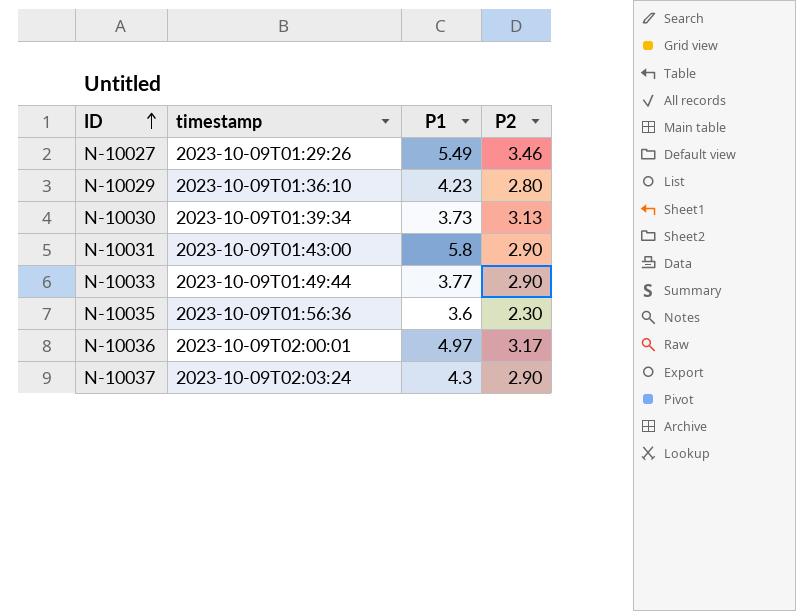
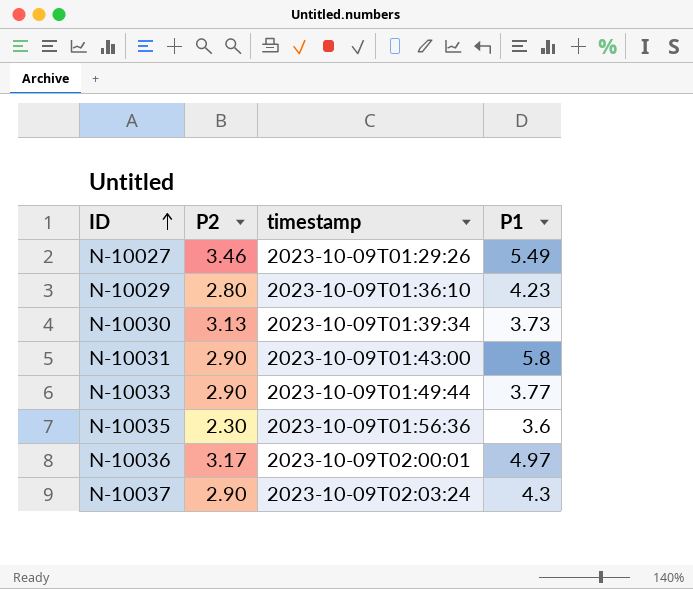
column P2 | position: 4 -> 2

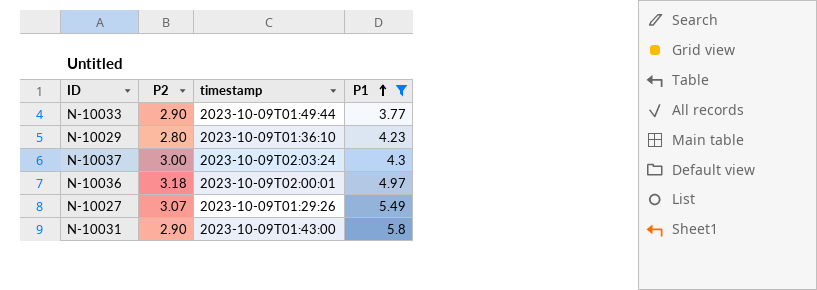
filter: none -> P1 >= 3.77
row order: ID ascending -> P1 ascending
N-10037 | P2: 2.90 -> 3.00
N-10036 | P2: 3.17 -> 3.18
N-10027 | P2: 3.46 -> 3.07

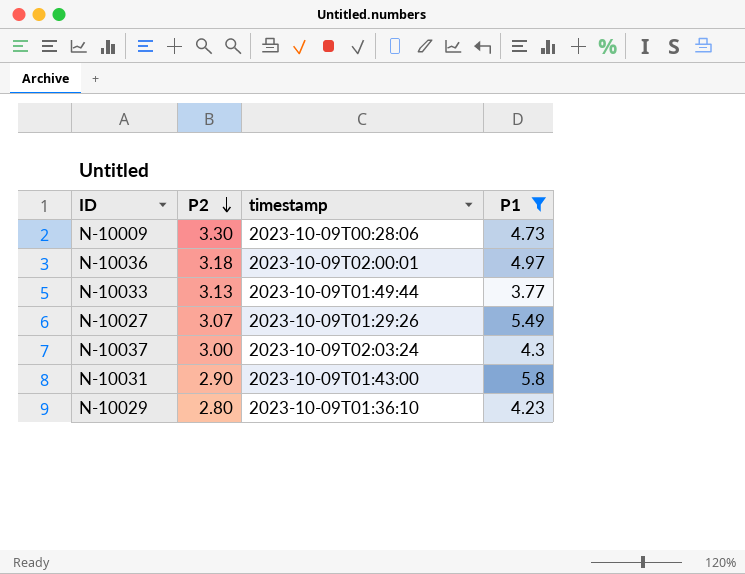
row order: P1 ascending -> P2 descending
row N-10009: none -> 3.30 | 2023-10-09T00:28:06 | 4.73
N-10033 | P2: 2.90 -> 3.13

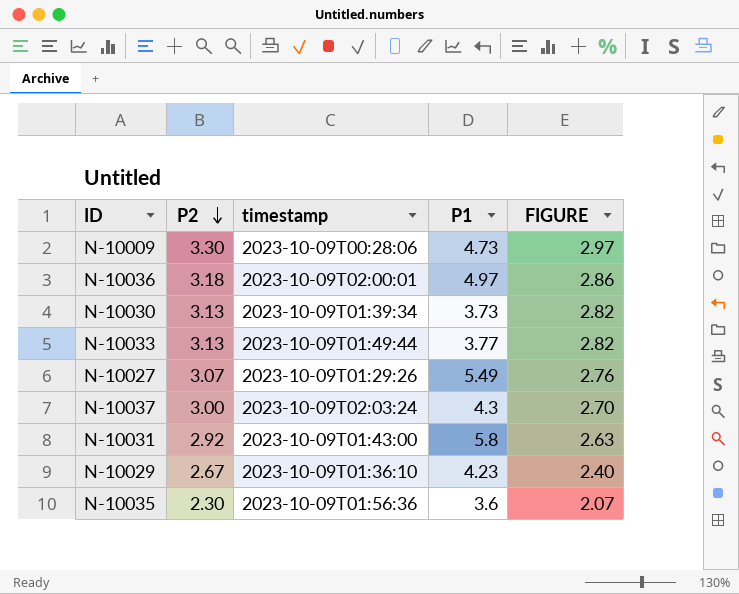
filter: P1 >= 3.77 -> none
column FIGURE | formula: none -> [P2] * 0.9
N-10031 | P2: 2.90 -> 2.92
N-10029 | P2: 2.80 -> 2.67

